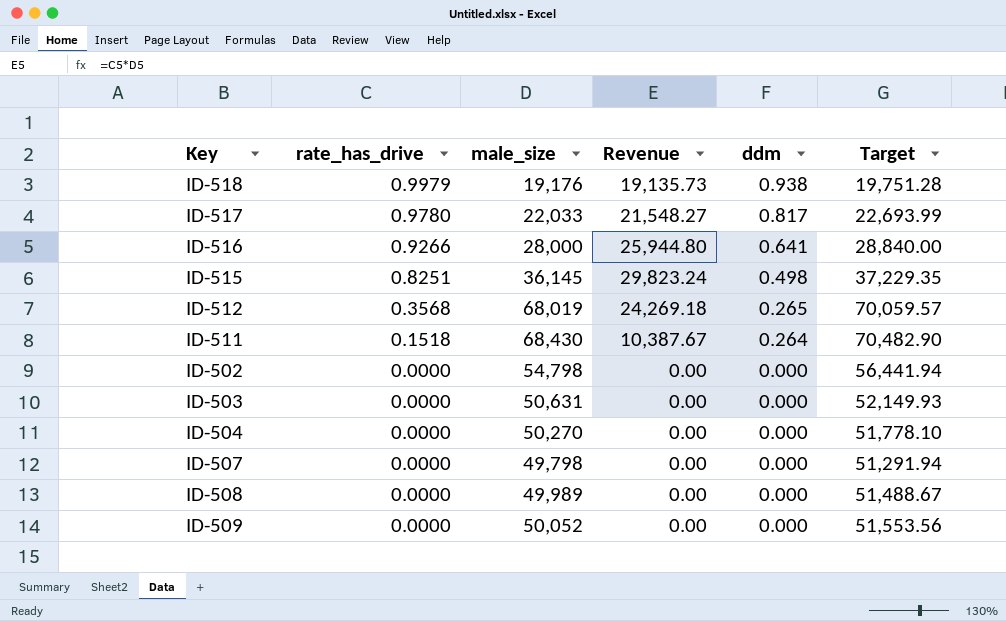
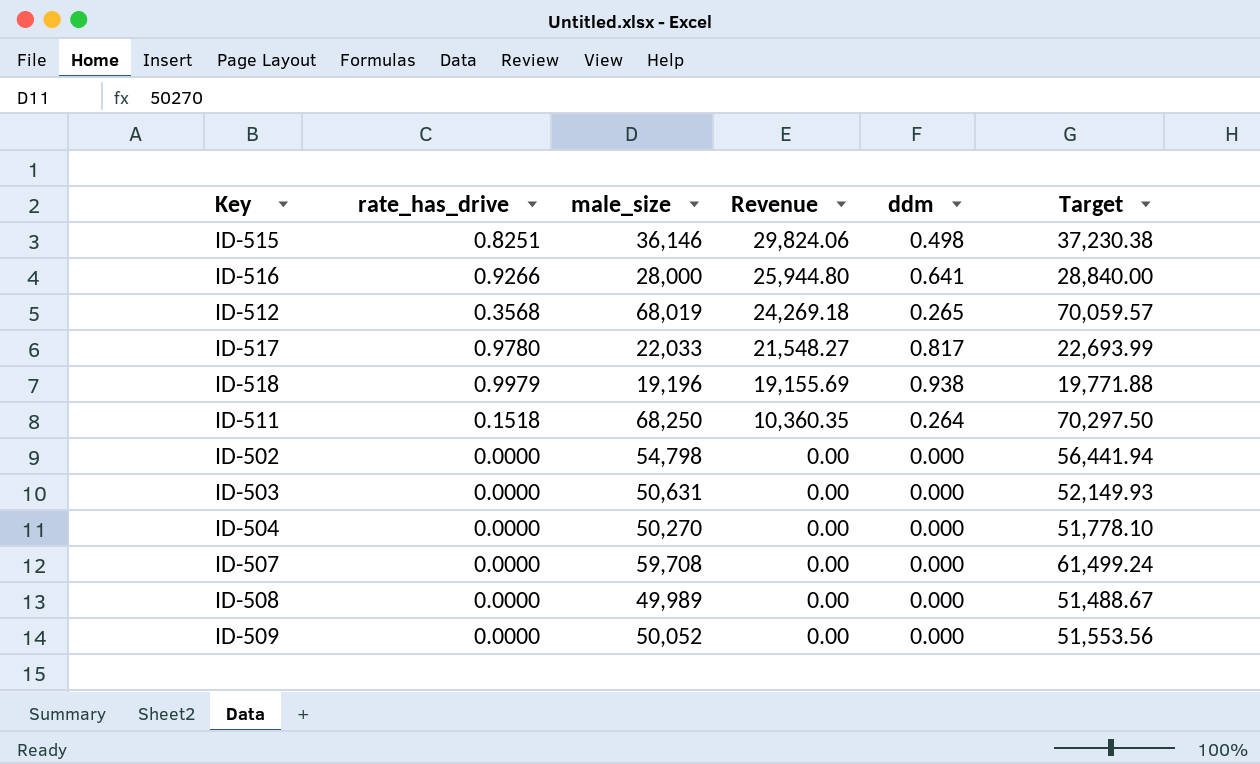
row order: rate_has_drive descending -> Revenue descending
ID-515 | male_size: 36,145 -> 36,146
ID-515 | Revenue: 29,823.24 -> 29,824.06
ID-515 | Target: 37,229.35 -> 37,230.38
ID-518 | male_size: 19,176 -> 19,196
ID-518 | Revenue: 19,135.73 -> 19,155.69
ID-518 | Target: 19,751.28 -> 19,771.88
ID-511 | male_size: 68,430 -> 68,250
ID-511 | Revenue: 10,387.67 -> 10,360.35
ID-511 | Target: 70,482.90 -> 70,297.50
ID-507 | male_size: 49,798 -> 59,708
ID-507 | Target: 51,291.94 -> 61,499.24

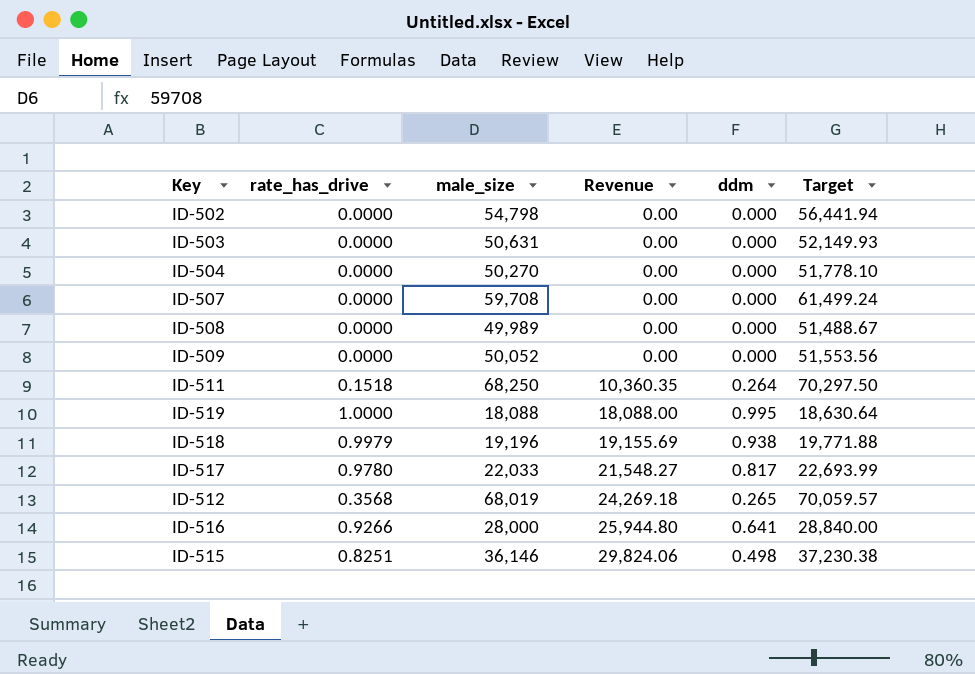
row order: Revenue descending -> Revenue ascending
row ID-519: none -> 1.0000 | 18,088 | 18,088.00 | 0.995 | 18,630.64

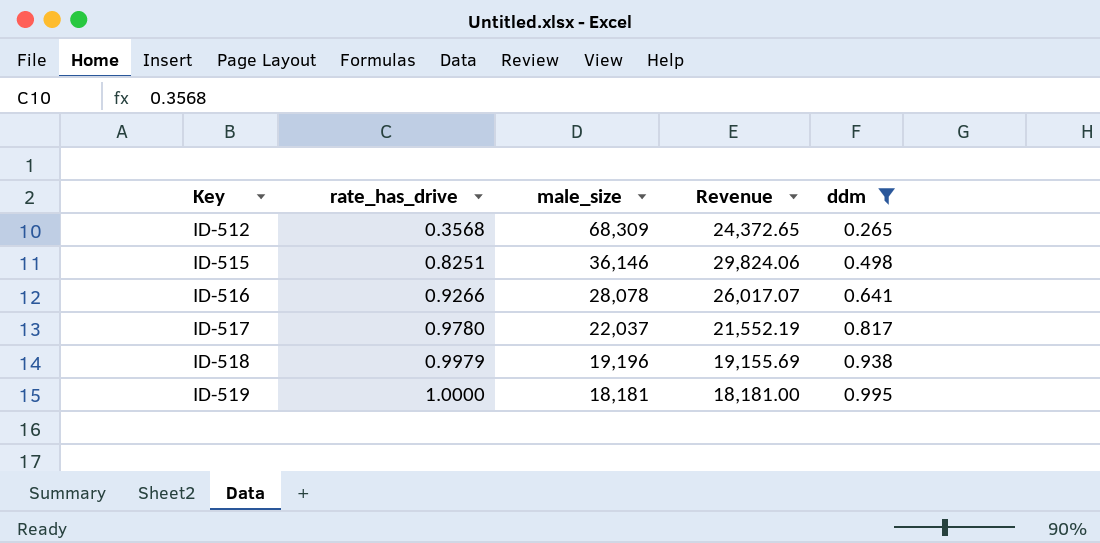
filter: none -> ddm >= 0.265
row order: Revenue ascending -> Key ascending
column Target | formula: [male_size] * 1.03 -> none
ID-512 | male_size: 68,019 -> 68,309
ID-512 | Revenue: 24,269.18 -> 24,372.65
ID-516 | male_size: 28,000 -> 28,078
ID-516 | Revenue: 25,944.80 -> 26,017.07
ID-517 | male_size: 22,033 -> 22,037
ID-517 | Revenue: 21,548.27 -> 21,552.19
ID-519 | male_size: 18,088 -> 18,181
ID-519 | Revenue: 18,088.00 -> 18,181.00

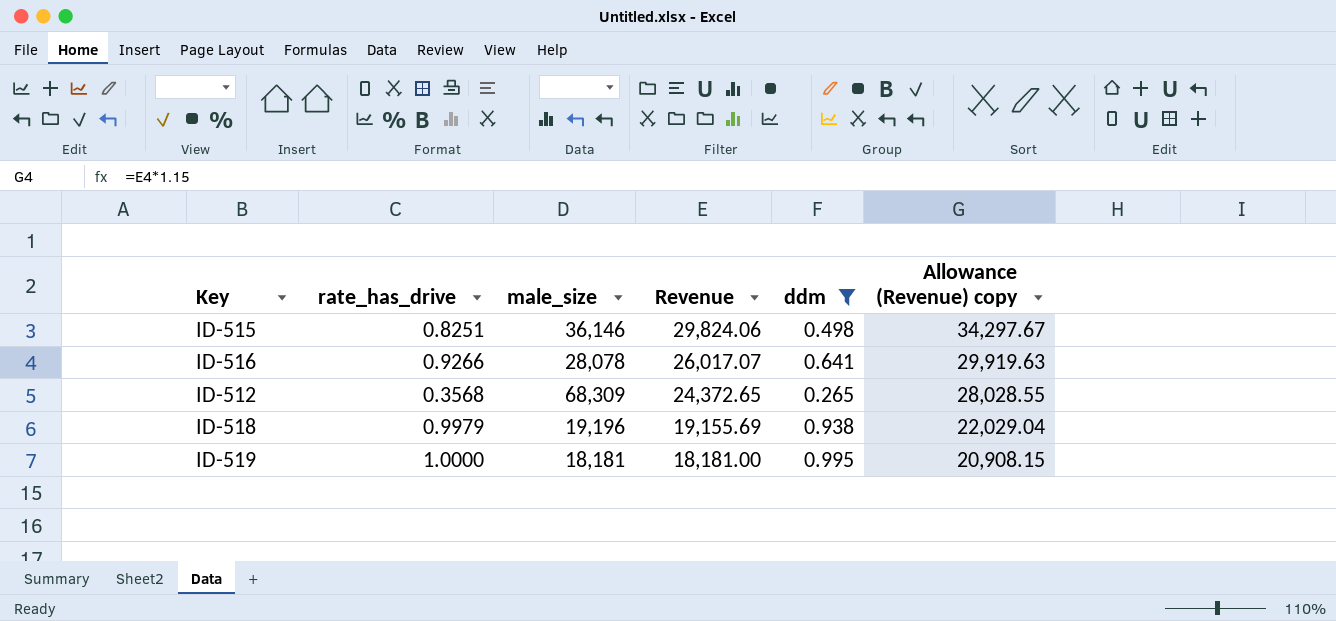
row order: Key ascending -> Revenue descending
column Allowance (Revenue) copy | formula: none -> [Revenue] * 1.15
row ID-517: 0.9780 | 22,037 | 21,552.19 | 0.817 -> none

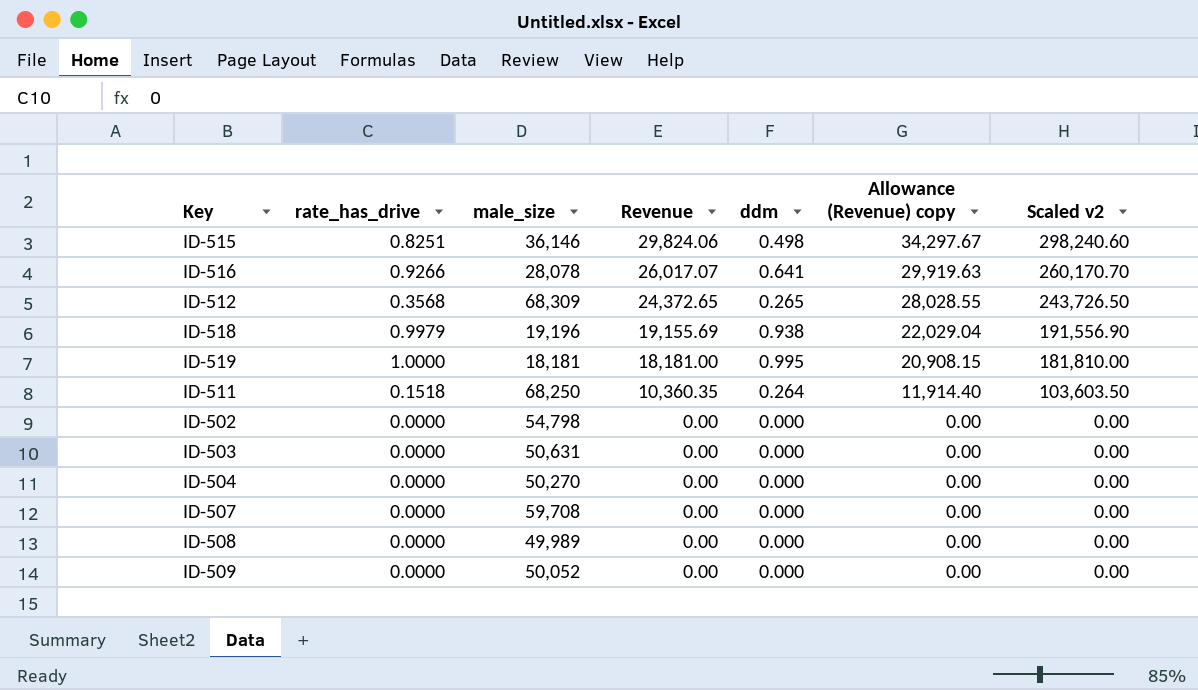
filter: ddm >= 0.265 -> none
column Scaled v2 | formula: none -> [Revenue] * 10

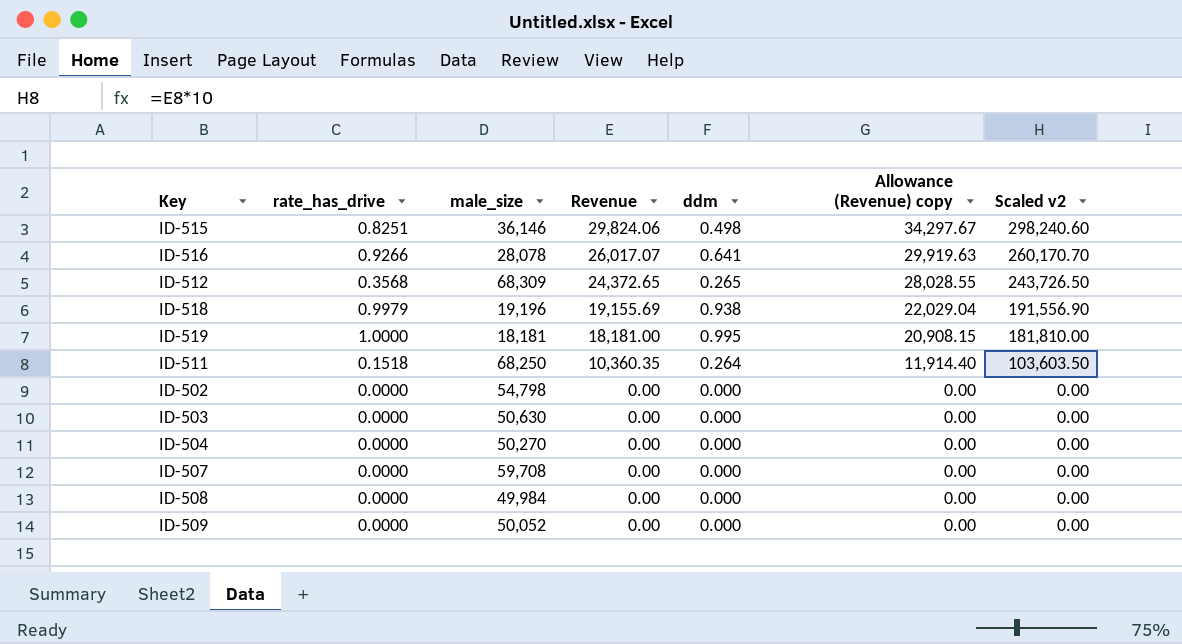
ID-503 | male_size: 50,631 -> 50,630
ID-508 | male_size: 49,989 -> 49,984

